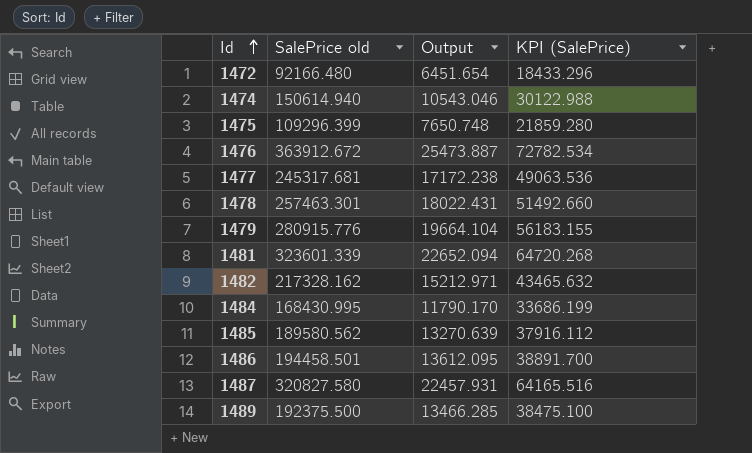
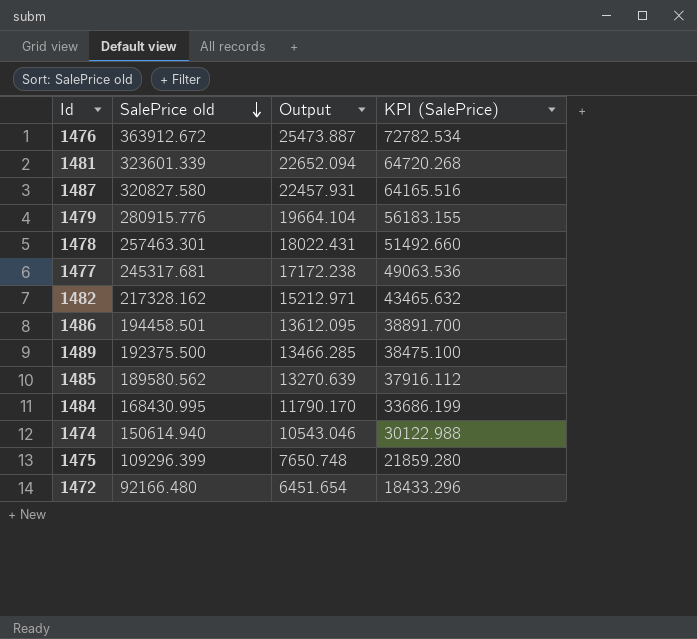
row order: Id ascending -> SalePrice old descending

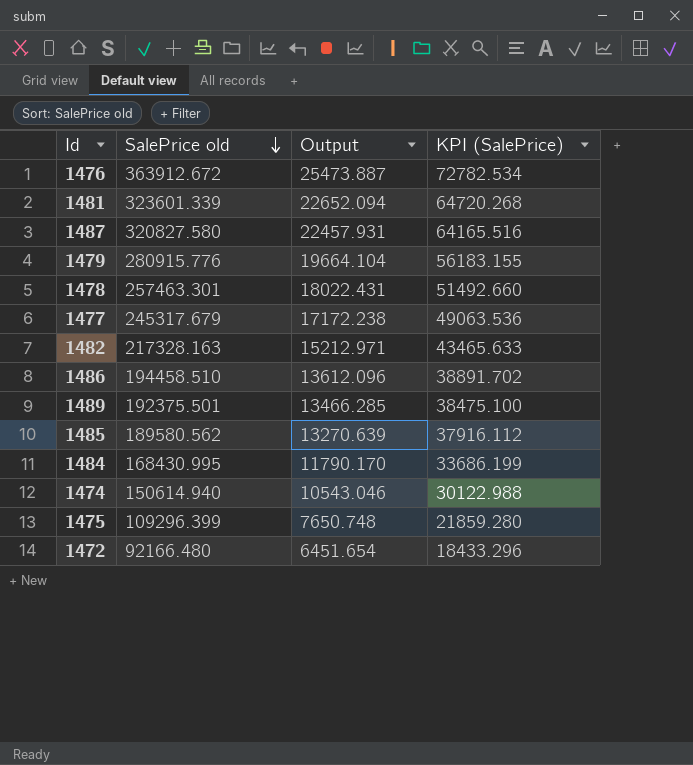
1477 | SalePrice old: 245317.681 -> 245317.679
1482 | SalePrice old: 217328.162 -> 217328.163
1482 | KPI (SalePrice): 43465.632 -> 43465.633
1486 | SalePrice old: 194458.501 -> 194458.510
1486 | Output: 13612.095 -> 13612.096
1486 | KPI (SalePrice): 38891.700 -> 38891.702
1489 | SalePrice old: 192375.500 -> 192375.501

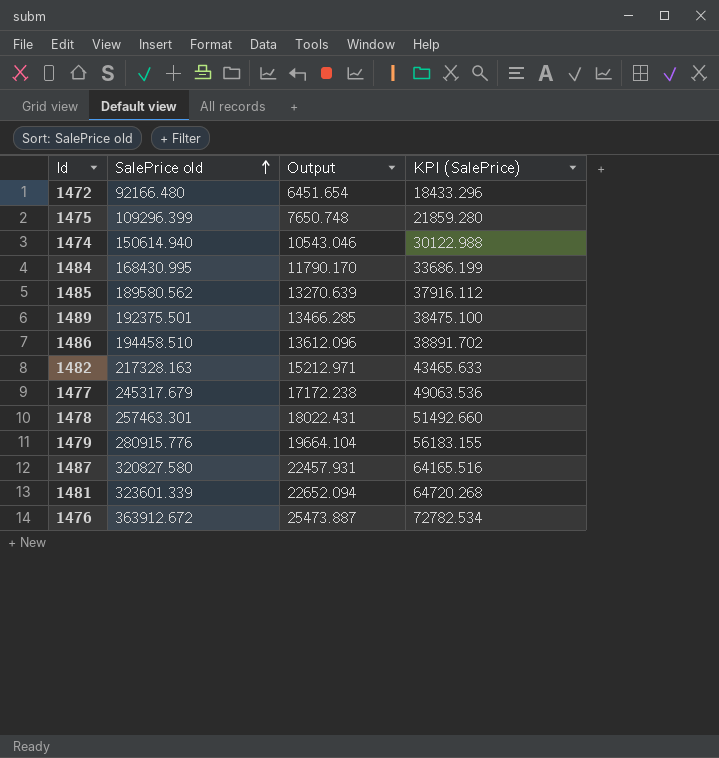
row order: SalePrice old descending -> SalePrice old ascending

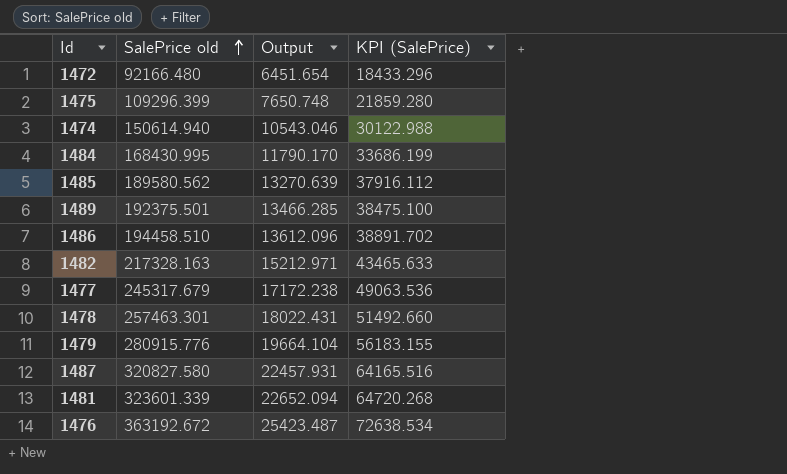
1476 | SalePrice old: 363912.672 -> 363192.672
1476 | Output: 25473.887 -> 25423.487
1476 | KPI (SalePrice): 72782.534 -> 72638.534

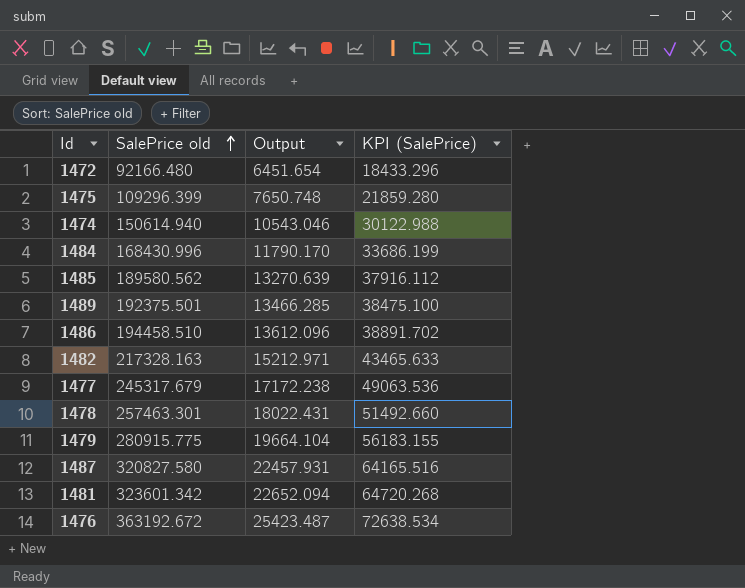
1484 | SalePrice old: 168430.995 -> 168430.996
1479 | SalePrice old: 280915.776 -> 280915.775
1481 | SalePrice old: 323601.339 -> 323601.342

